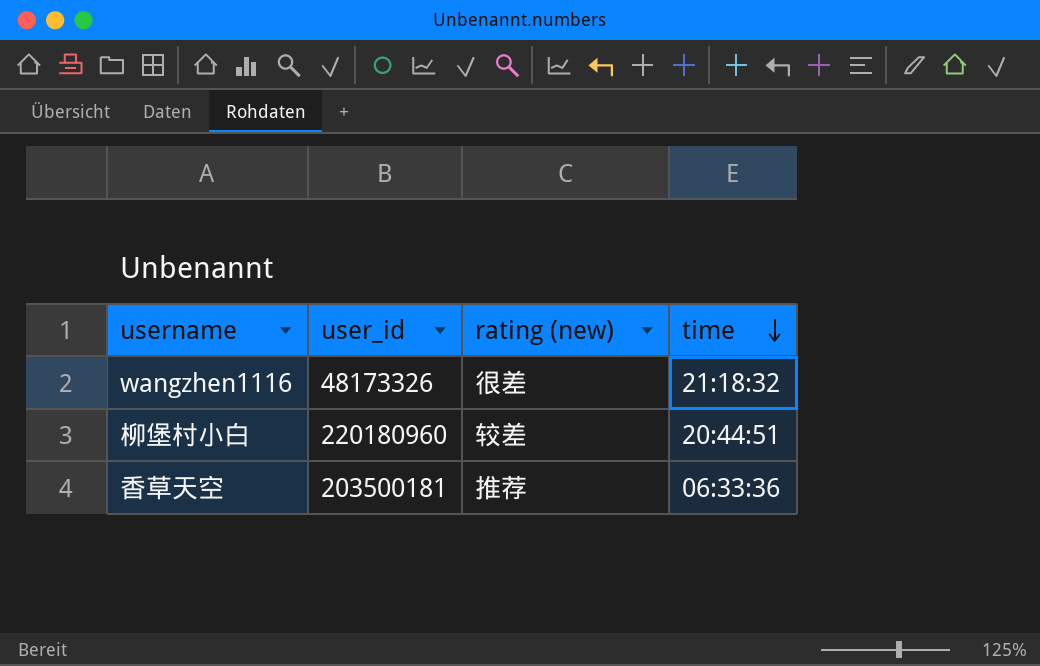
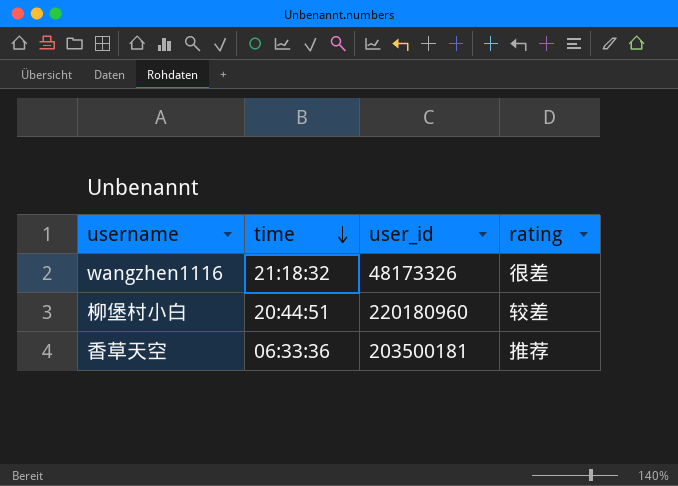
column time | position: 4 -> 2
column name: rating (new) -> rating

